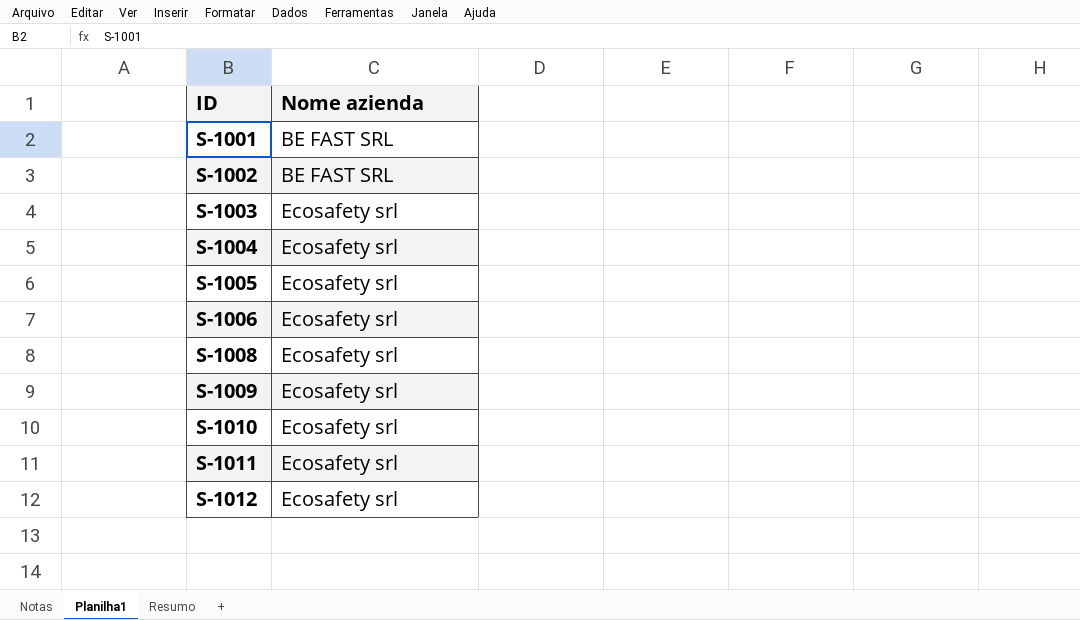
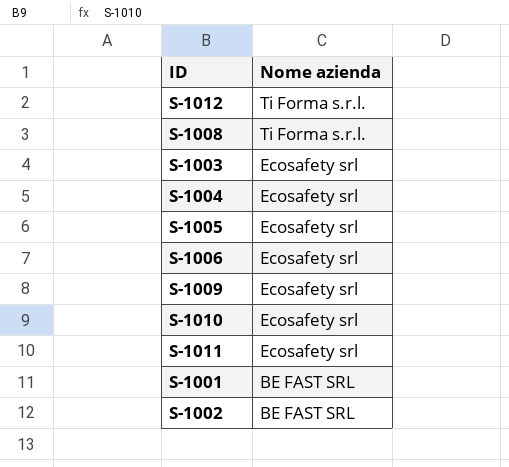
row order: ID ascending -> Nome azienda descending
S-1012 | Nome azienda: Ecosafety srl -> Ti Forma s.r.l.
S-1008 | Nome azienda: Ecosafety srl -> Ti Forma s.r.l.

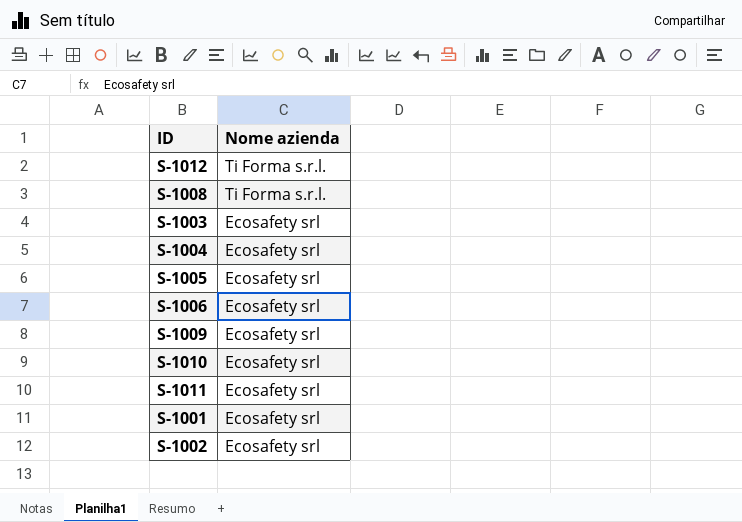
S-1001 | Nome azienda: BE FAST SRL -> Ecosafety srl
S-1002 | Nome azienda: BE FAST SRL -> Ecosafety srl

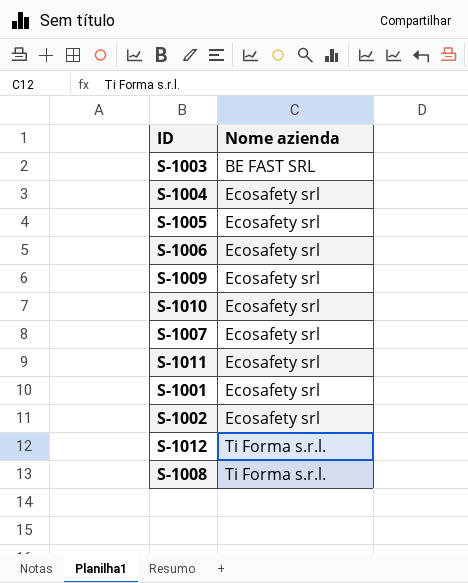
row order: Nome azienda descending -> Nome azienda ascending
S-1003 | Nome azienda: Ecosafety srl -> BE FAST SRL
row S-1007: none -> Ecosafety srl

